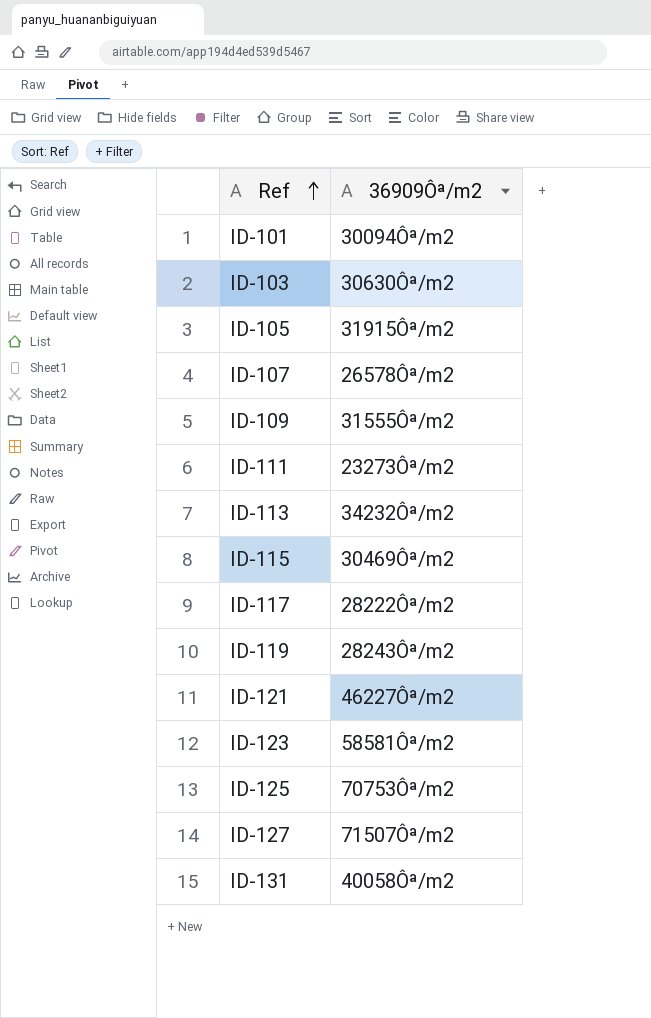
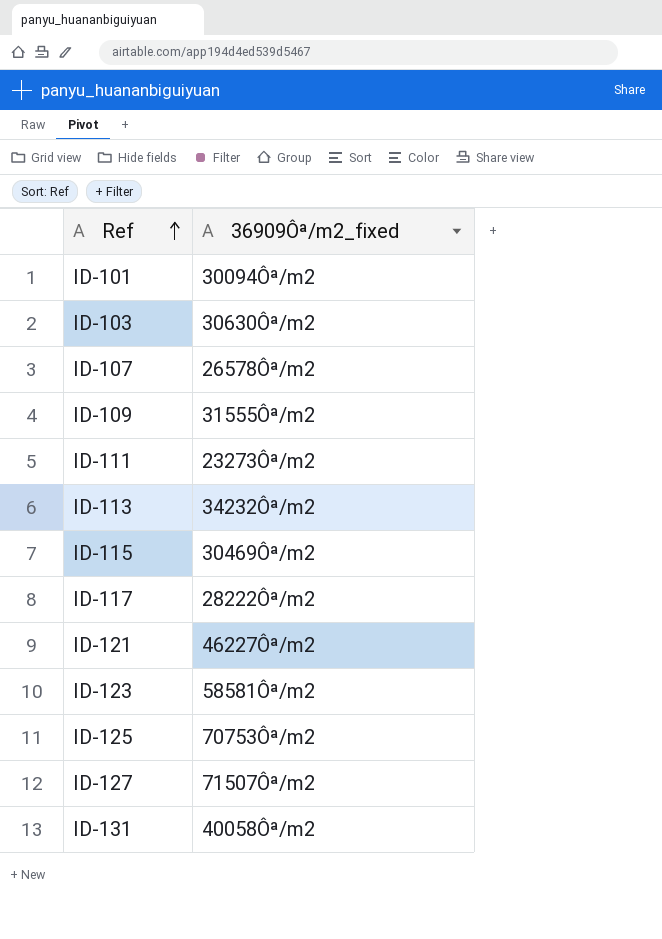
column name: 36909Ôª/m2 -> 36909Ôª/m2_fixed
row ID-105: 31915Ôª/m2 -> none
row ID-119: 28243Ôª/m2 -> none

